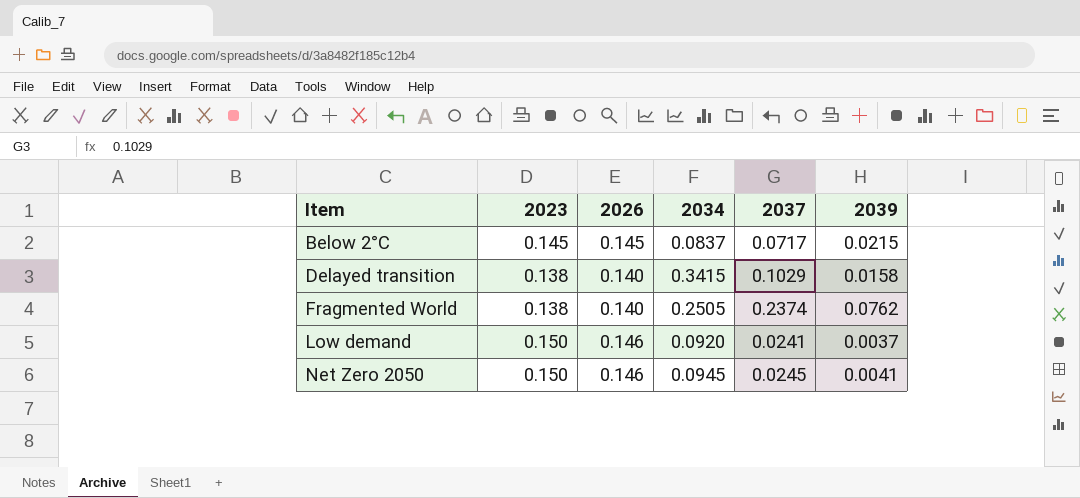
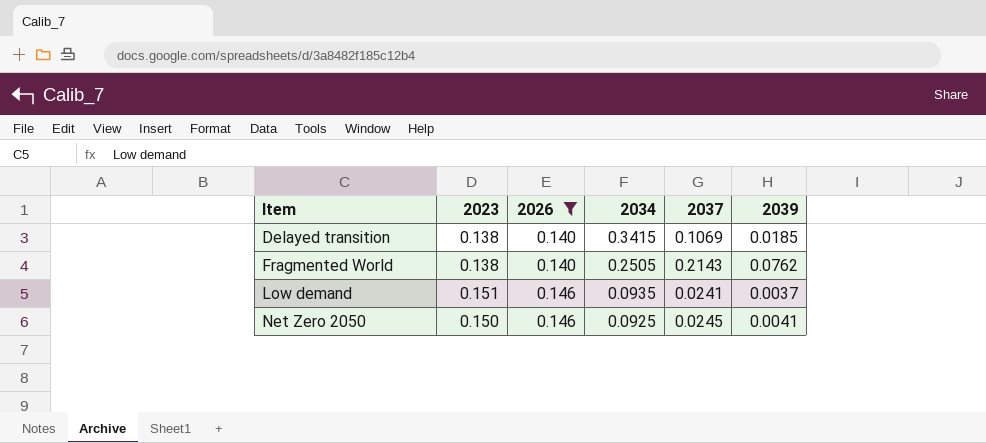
filter: none -> 2026 != 0.145
Delayed transition | 2037: 0.1029 -> 0.1069
Delayed transition | 2039: 0.0158 -> 0.0185
Fragmented World | 2037: 0.2374 -> 0.2143
Low demand | 2023: 0.150 -> 0.151
Low demand | 2034: 0.0920 -> 0.0935
Net Zero 2050 | 2034: 0.0945 -> 0.0925

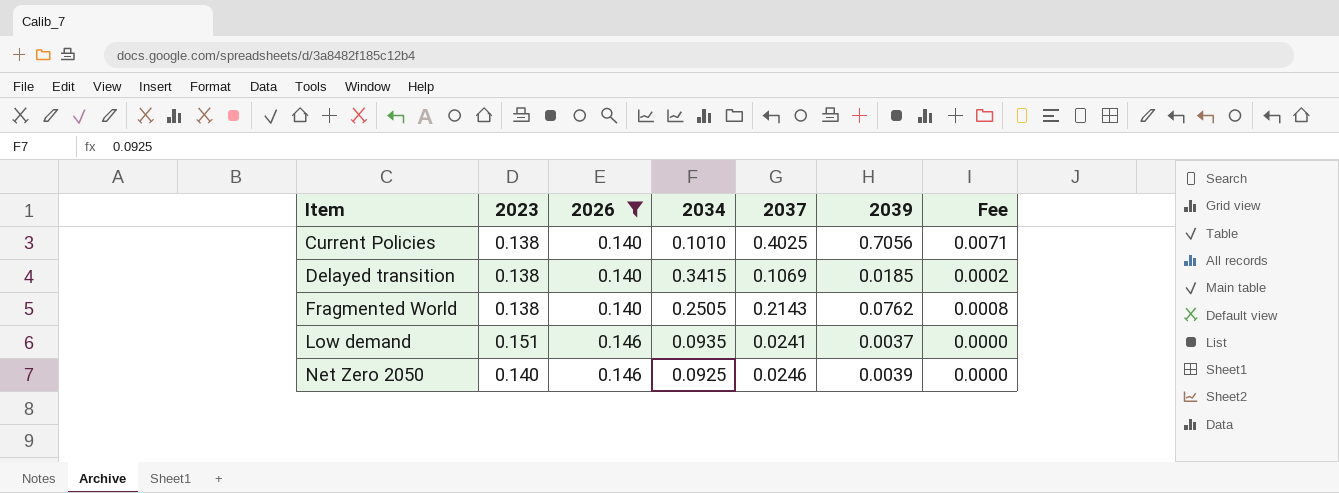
column Fee | formula: none -> [2039] * 0.01
row Current Policies: none -> 0.138 | 0.140 | 0.1010 | 0.4025 | 0.7056 | 0.0071
Net Zero 2050 | 2023: 0.150 -> 0.140
Net Zero 2050 | 2037: 0.0245 -> 0.0246
Net Zero 2050 | 2039: 0.0041 -> 0.0039

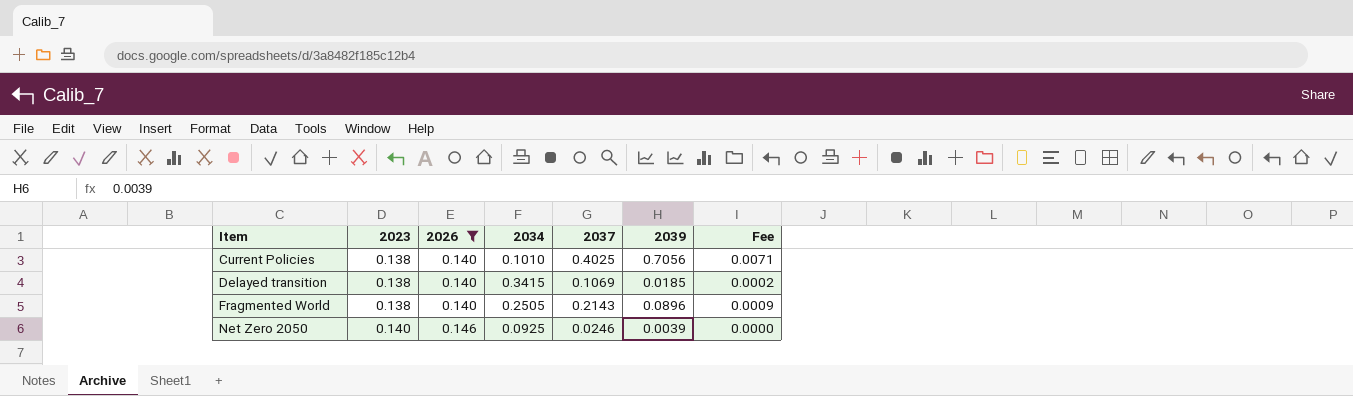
row Low demand: 0.151 | 0.146 | 0.0935 | 0.0241 | 0.0037 | 0.0000 -> none
Fragmented World | 2039: 0.0762 -> 0.0896
Fragmented World | Fee: 0.0008 -> 0.0009

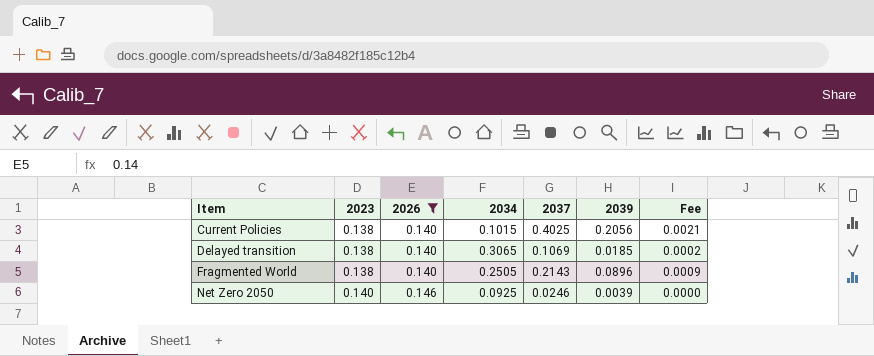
Current Policies | 2034: 0.1010 -> 0.1015
Current Policies | 2039: 0.7056 -> 0.2056
Current Policies | Fee: 0.0071 -> 0.0021
Delayed transition | 2034: 0.3415 -> 0.3065

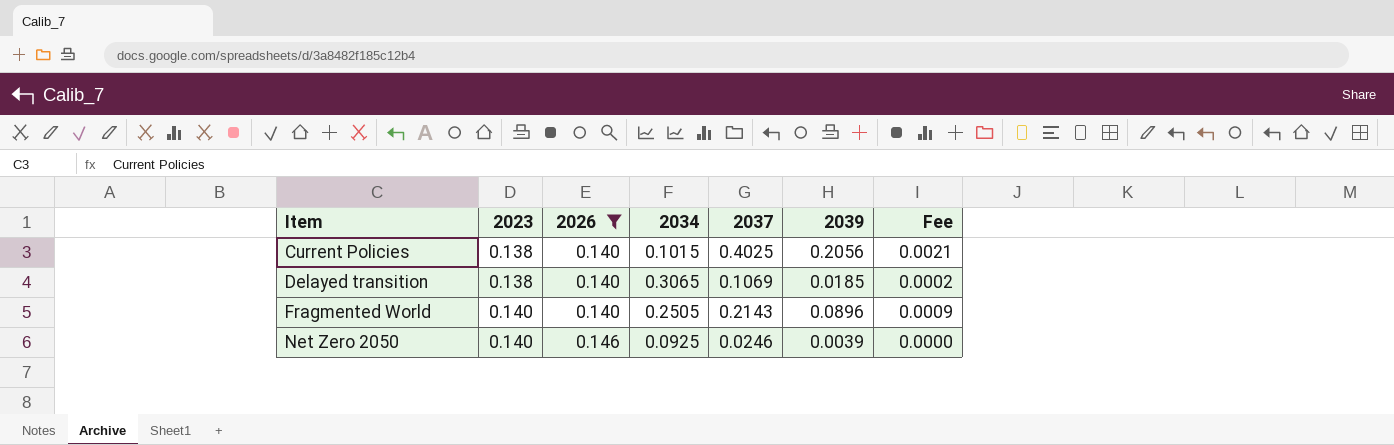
Fragmented World | 2023: 0.138 -> 0.140

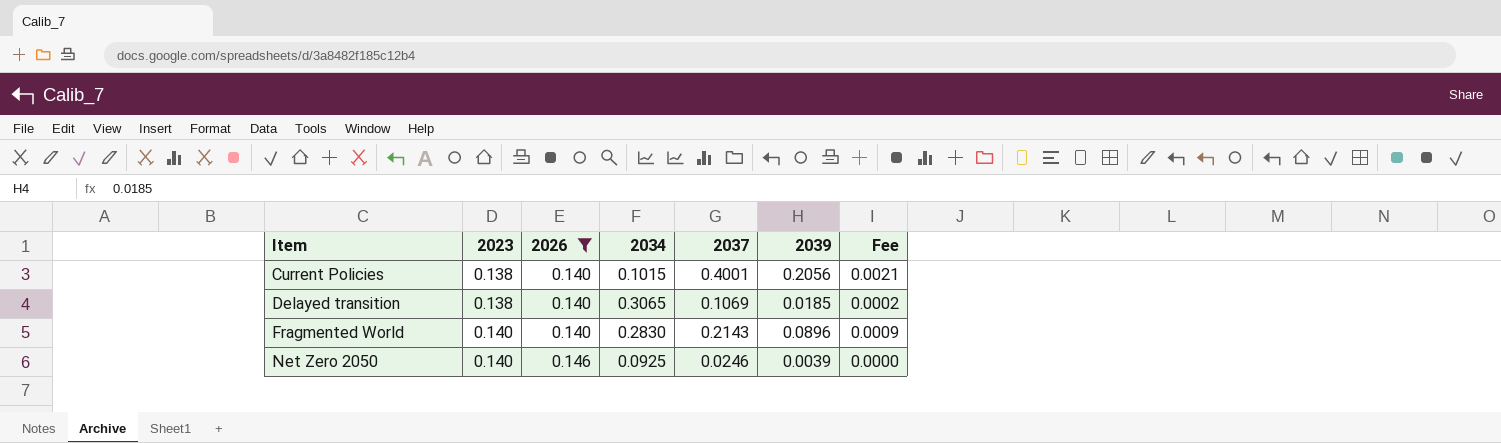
Current Policies | 2037: 0.4025 -> 0.4001
Fragmented World | 2034: 0.2505 -> 0.2830

